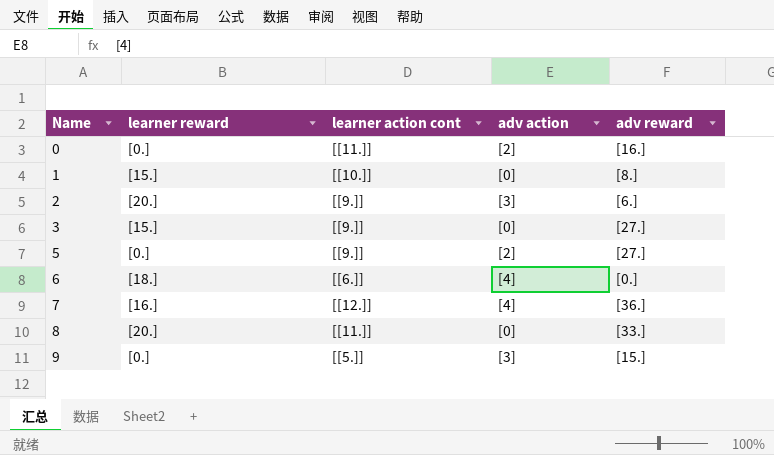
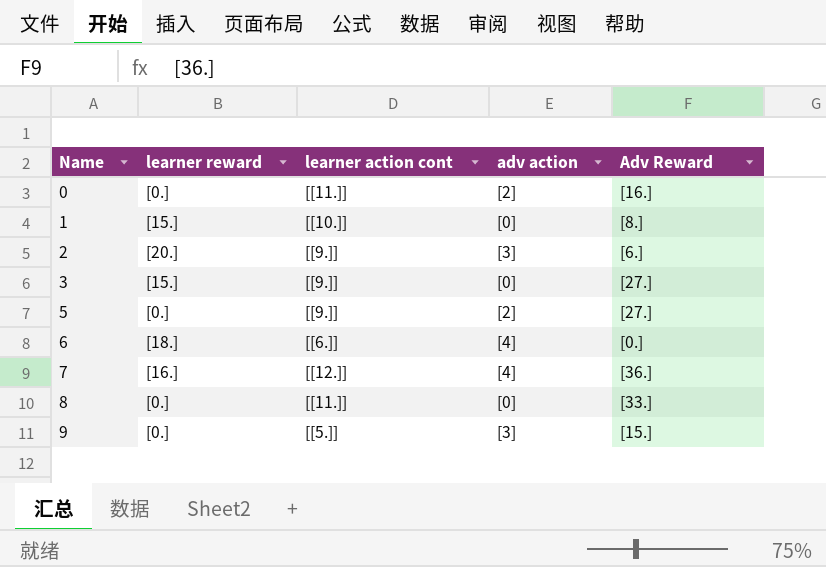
column name: adv reward -> Adv Reward
8 | learner reward: [20.] -> [0.]

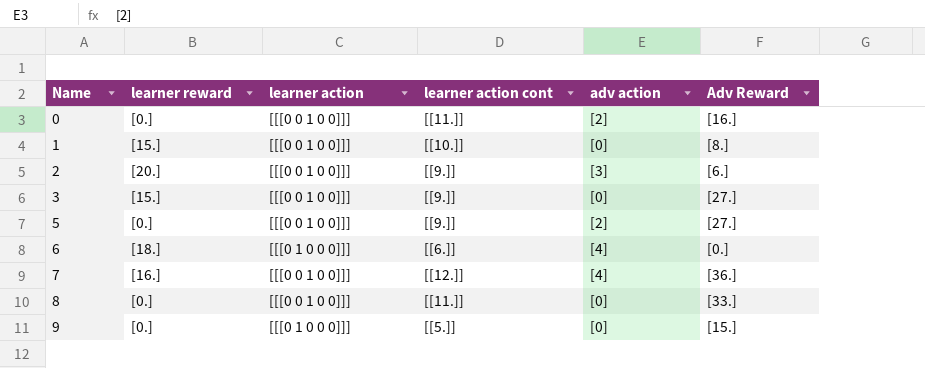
column learner action | position: none -> 3
9 | adv action: [3] -> [0]

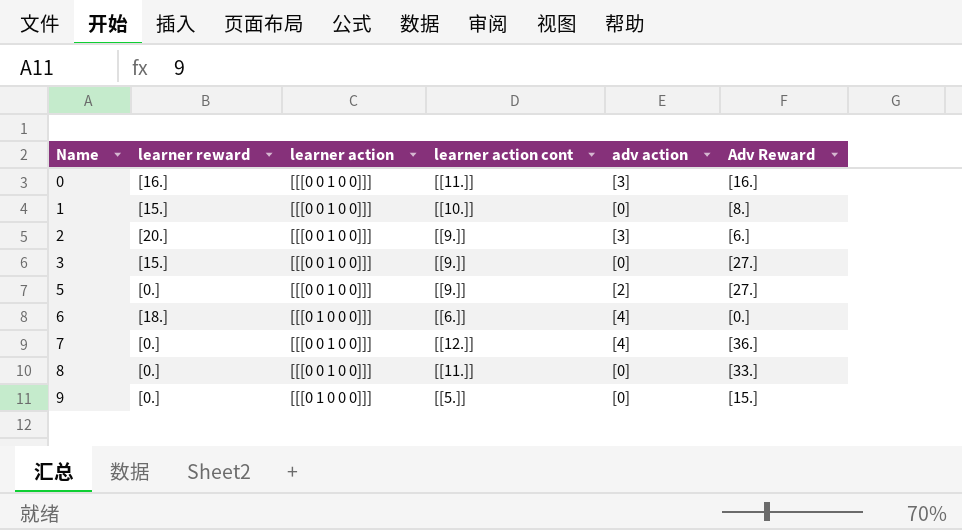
0 | learner reward: [0.] -> [16.]
0 | adv action: [2] -> [3]
7 | learner reward: [16.] -> [0.]

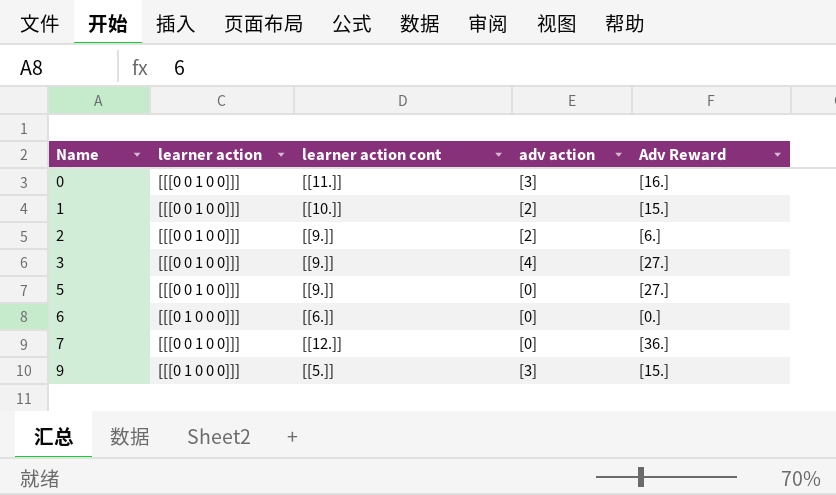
column learner reward | position: 2 -> none
row 8: [0.] | [[[0 0 1 0 0]]] | [[11.]] | [0] | [33.] -> none
1 | adv action: [0] -> [2]
1 | Adv Reward: [8.] -> [15.]
2 | adv action: [3] -> [2]
3 | adv action: [0] -> [4]
5 | adv action: [2] -> [0]
6 | adv action: [4] -> [0]
7 | adv action: [4] -> [0]
9 | adv action: [0] -> [3]

